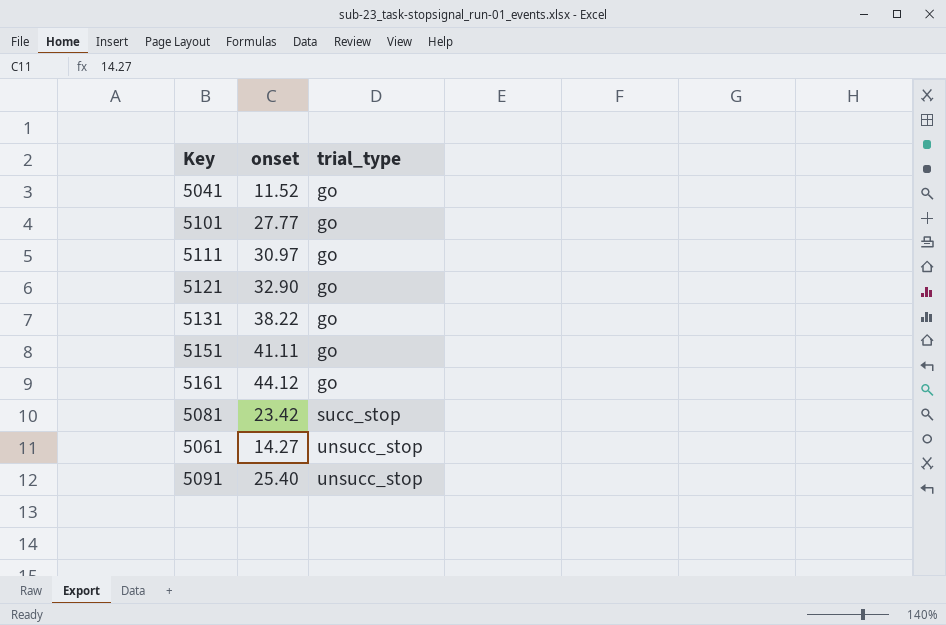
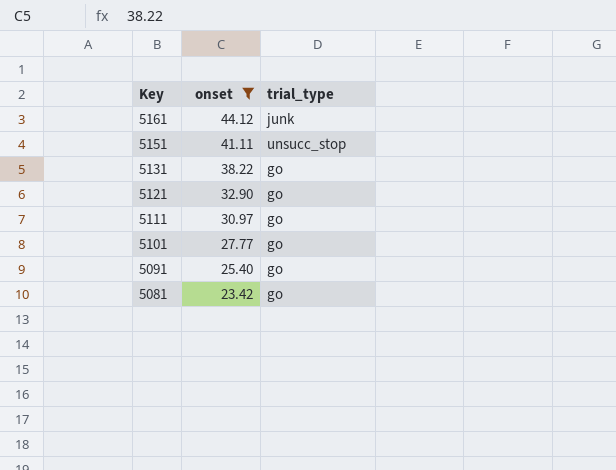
filter: none -> onset >= 23.42
row order: trial_type ascending -> Key descending
5161 | trial_type: go -> junk
5151 | trial_type: go -> unsucc_stop
5091 | trial_type: unsucc_stop -> go
5081 | trial_type: succ_stop -> go

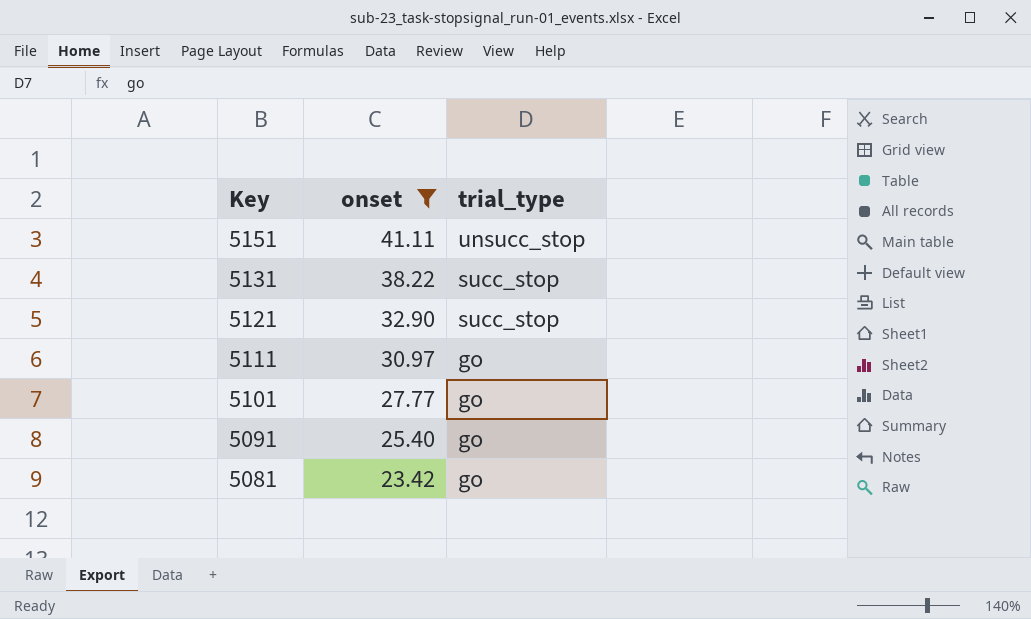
row 5161: 44.12 | junk -> none
5131 | trial_type: go -> succ_stop
5121 | trial_type: go -> succ_stop

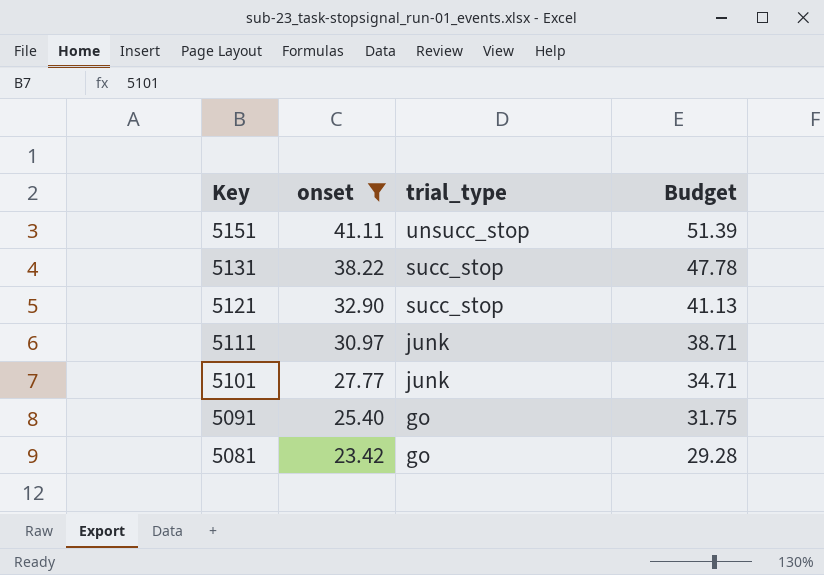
column Budget | formula: none -> [onset] * 1.25
5111 | trial_type: go -> junk
5101 | trial_type: go -> junk

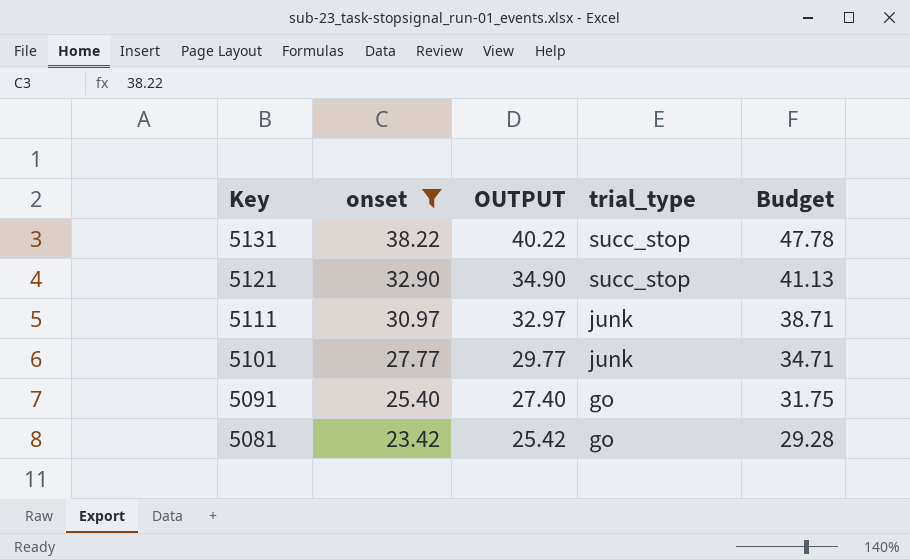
column OUTPUT | formula: none -> [onset] + 2
row 5151: 41.11 | unsucc_stop | 51.39 -> none

